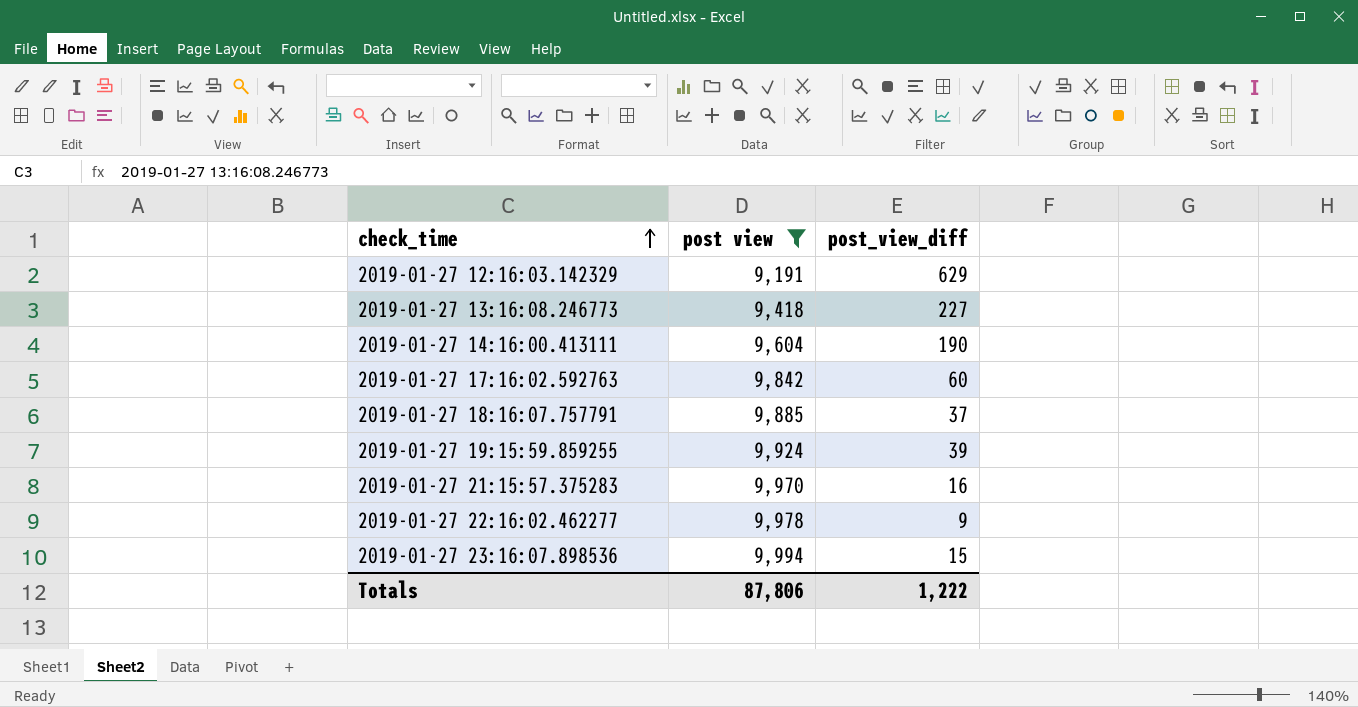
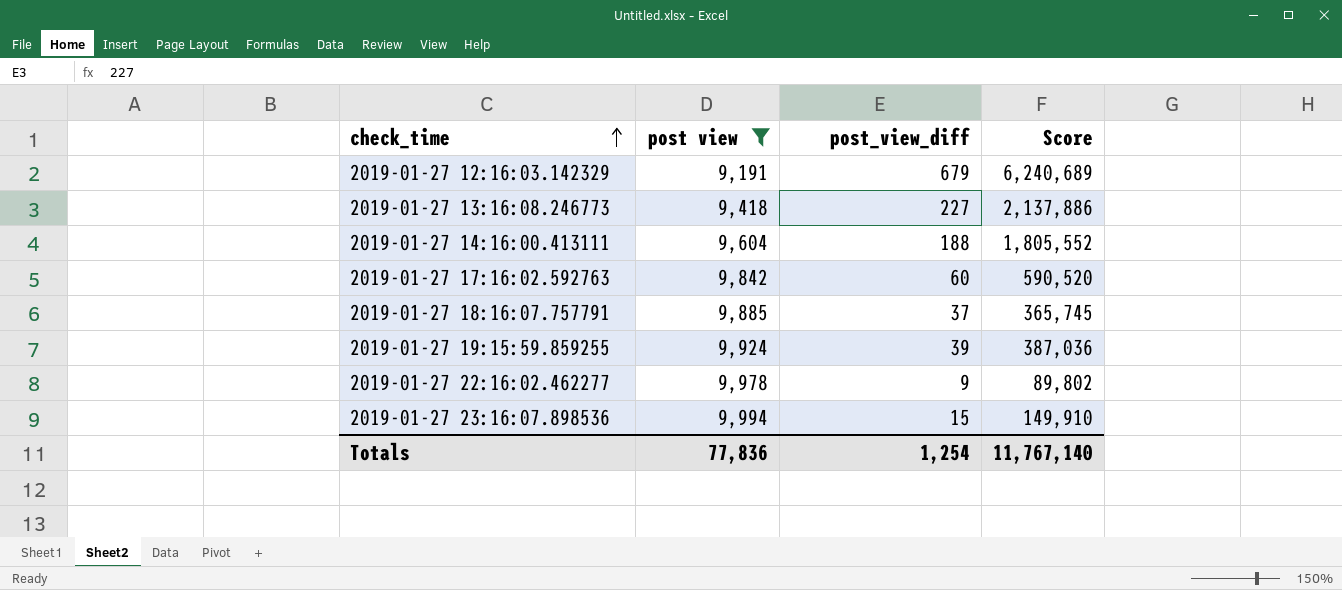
column Score | formula: none -> [post view] * [post_view_diff]
row 2019-01-27 21:15:57.375283: 9,970 | 16 -> none
2019-01-27 12:16:03.142329 | post_view_diff: 629 -> 679
2019-01-27 14:16:00.413111 | post_view_diff: 190 -> 188
Totals | post view: 87,806 -> 77,836
Totals | post_view_diff: 1,222 -> 1,254

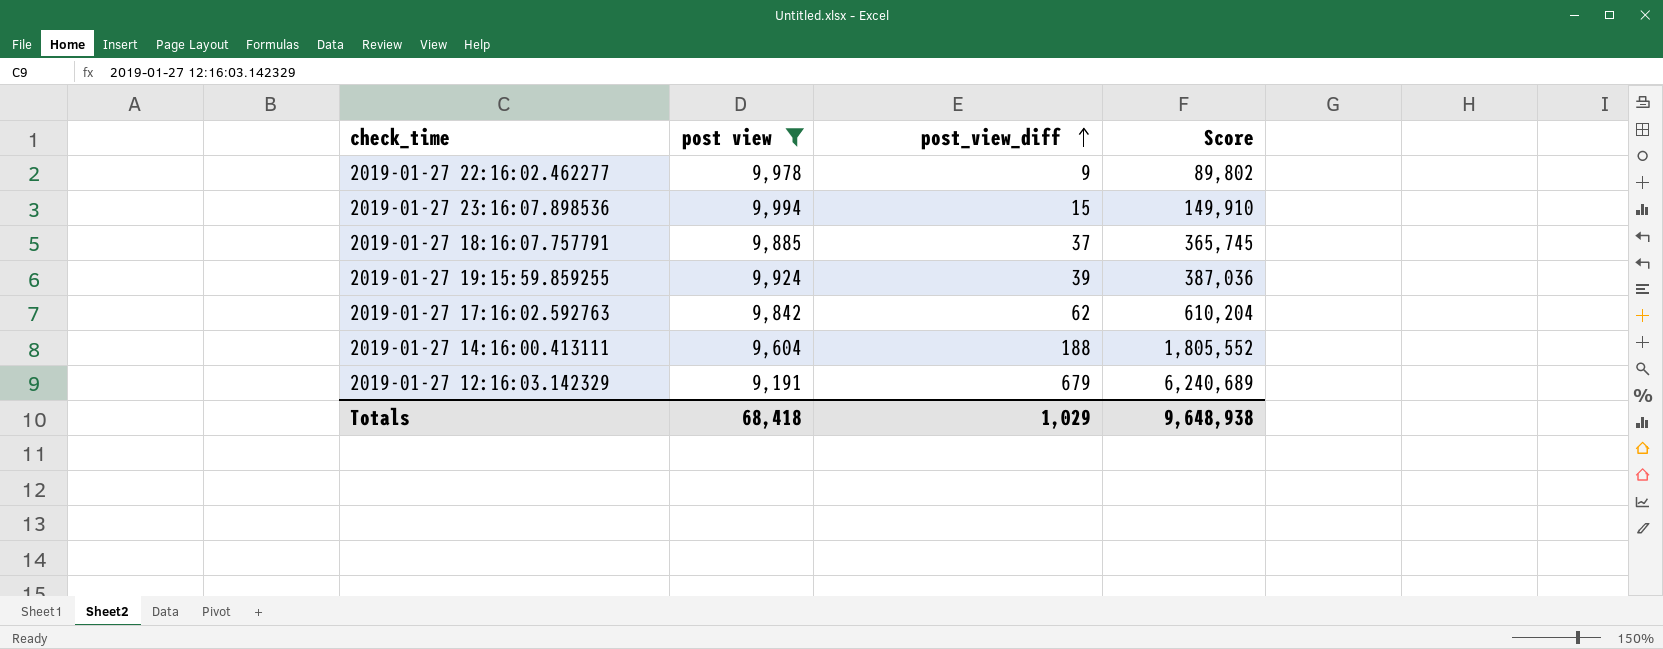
row order: check_time ascending -> post_view_diff ascending
row 2019-01-27 13:16:08.246773: 9,418 | 227 | 2,137,886 -> none
2019-01-27 17:16:02.592763 | post_view_diff: 60 -> 62
2019-01-27 17:16:02.592763 | Score: 590,520 -> 610,204
Totals | post view: 77,836 -> 68,418
Totals | post_view_diff: 1,254 -> 1,029
Totals | Score: 11,767,140 -> 9,648,938

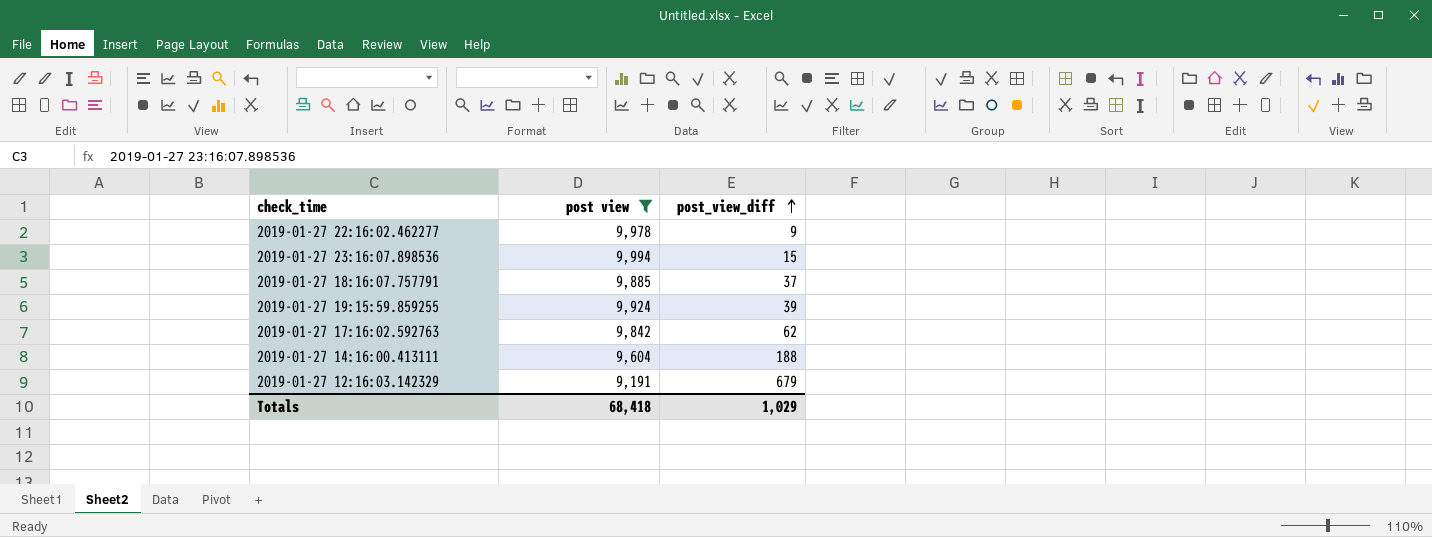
column Score | formula: [post view] * [post_view_diff] -> none

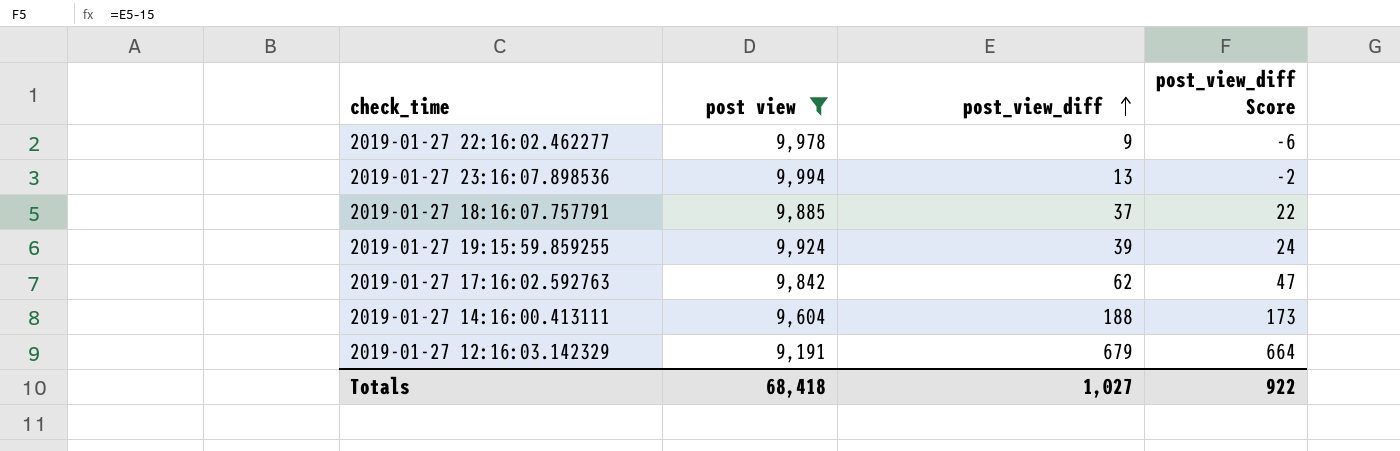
column post_view_diff Score | formula: none -> [post_view_diff] - 15
2019-01-27 23:16:07.898536 | post_view_diff: 15 -> 13
Totals | post_view_diff: 1,029 -> 1,027

